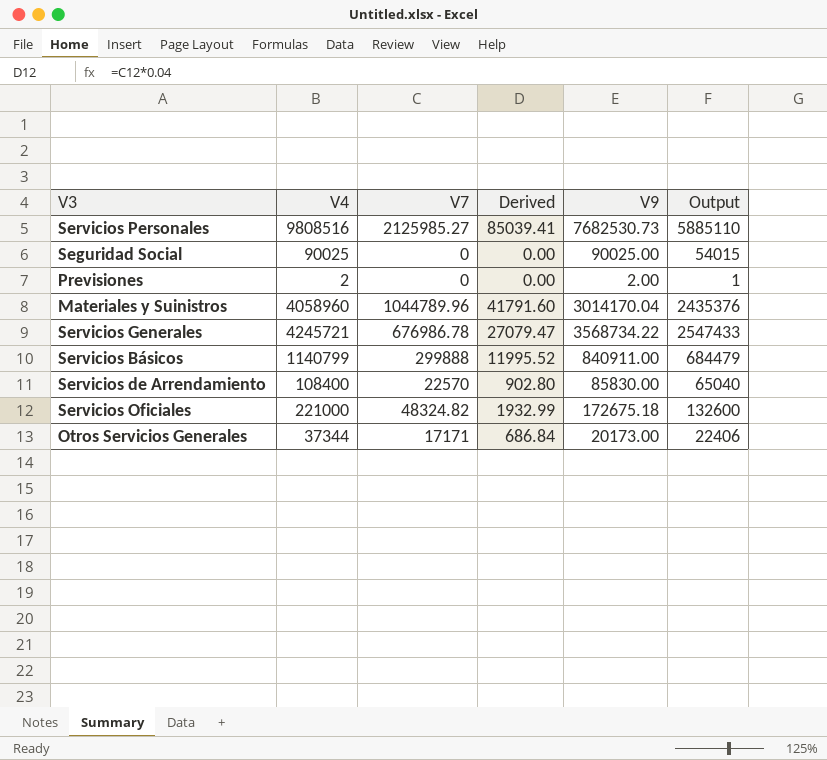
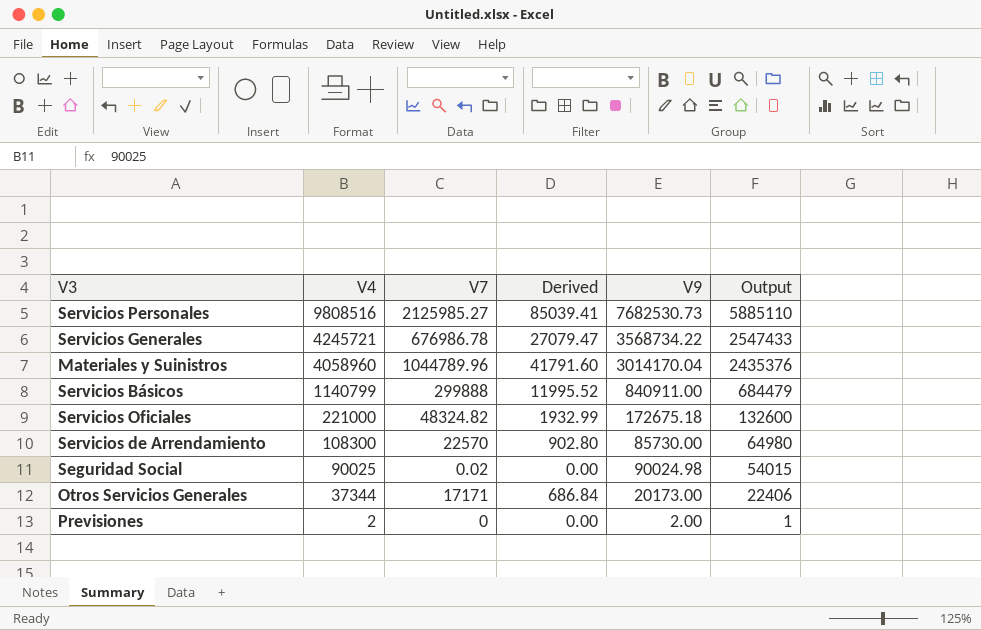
row order: none -> V4 descending
Servicios de Arrendamiento | V4: 108400 -> 108300
Servicios de Arrendamiento | V9: 85830.00 -> 85730.00
Servicios de Arrendamiento | Output: 65040 -> 64980
Seguridad Social | V7: 0 -> 0.02
Seguridad Social | V9: 90025.00 -> 90024.98

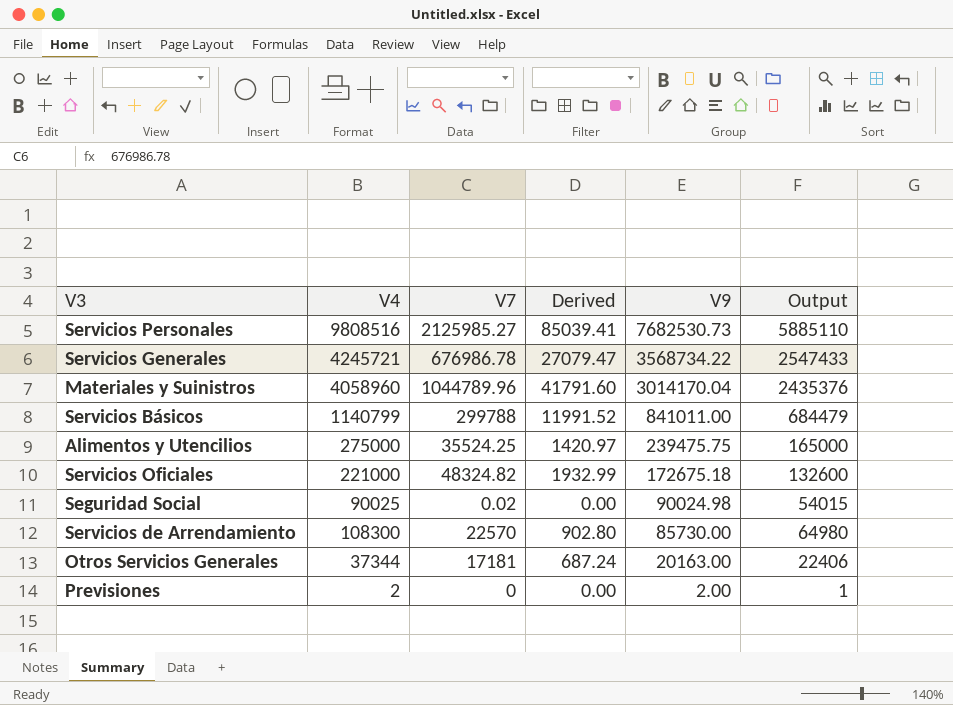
row order: V4 descending -> V9 descending
Servicios Básicos | V7: 299888 -> 299788
Servicios Básicos | Derived: 11995.52 -> 11991.52
Servicios Básicos | V9: 840911.00 -> 841011.00
row Alimentos y Utencilios: none -> 275000 | 35524.25 | 1420.97 | 239475.75 | 165000
Otros Servicios Generales | V7: 17171 -> 17181
Otros Servicios Generales | Derived: 686.84 -> 687.24
Otros Servicios Generales | V9: 20173.00 -> 20163.00

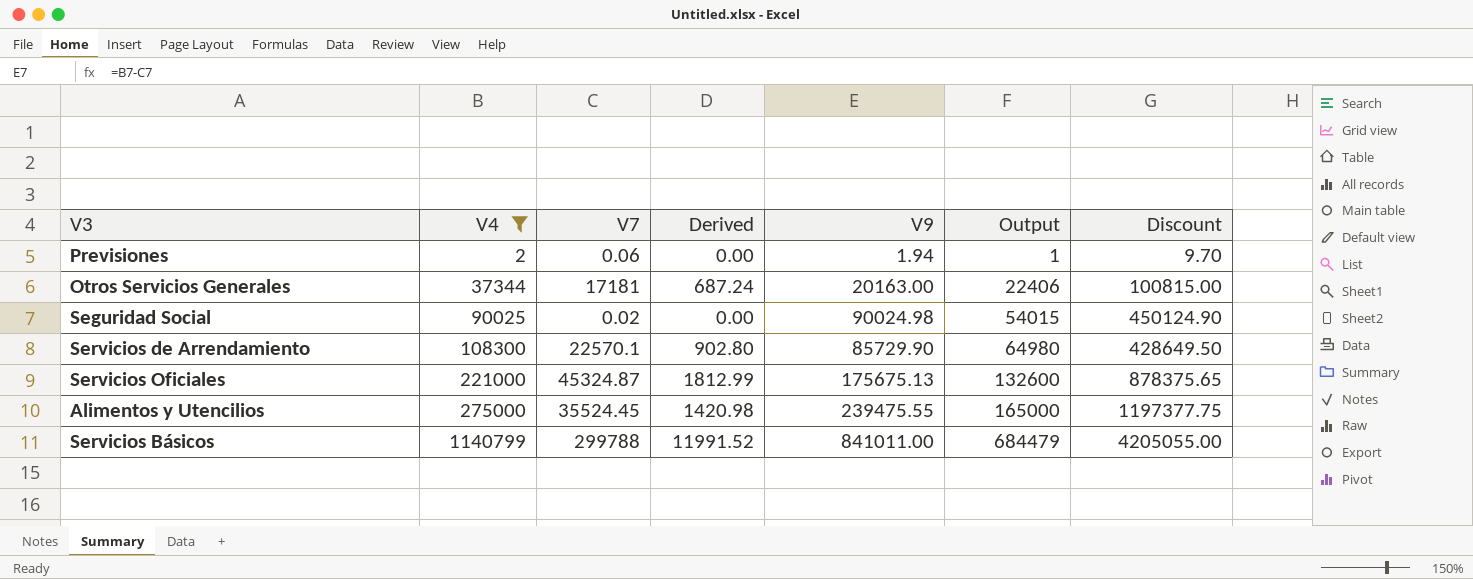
filter: none -> V4 <= 1140799
row order: V9 descending -> V4 ascending
column Discount | formula: none -> [V9] * 5
Previsiones | V7: 0 -> 0.06
Previsiones | V9: 2.00 -> 1.94
Servicios de Arrendamiento | V7: 22570 -> 22570.1
Servicios de Arrendamiento | V9: 85730.00 -> 85729.90
Servicios Oficiales | V7: 48324.82 -> 45324.87
Servicios Oficiales | Derived: 1932.99 -> 1812.99
Servicios Oficiales | V9: 172675.18 -> 175675.13
Alimentos y Utencilios | V7: 35524.25 -> 35524.45
Alimentos y Utencilios | Derived: 1420.97 -> 1420.98
Alimentos y Utencilios | V9: 239475.75 -> 239475.55

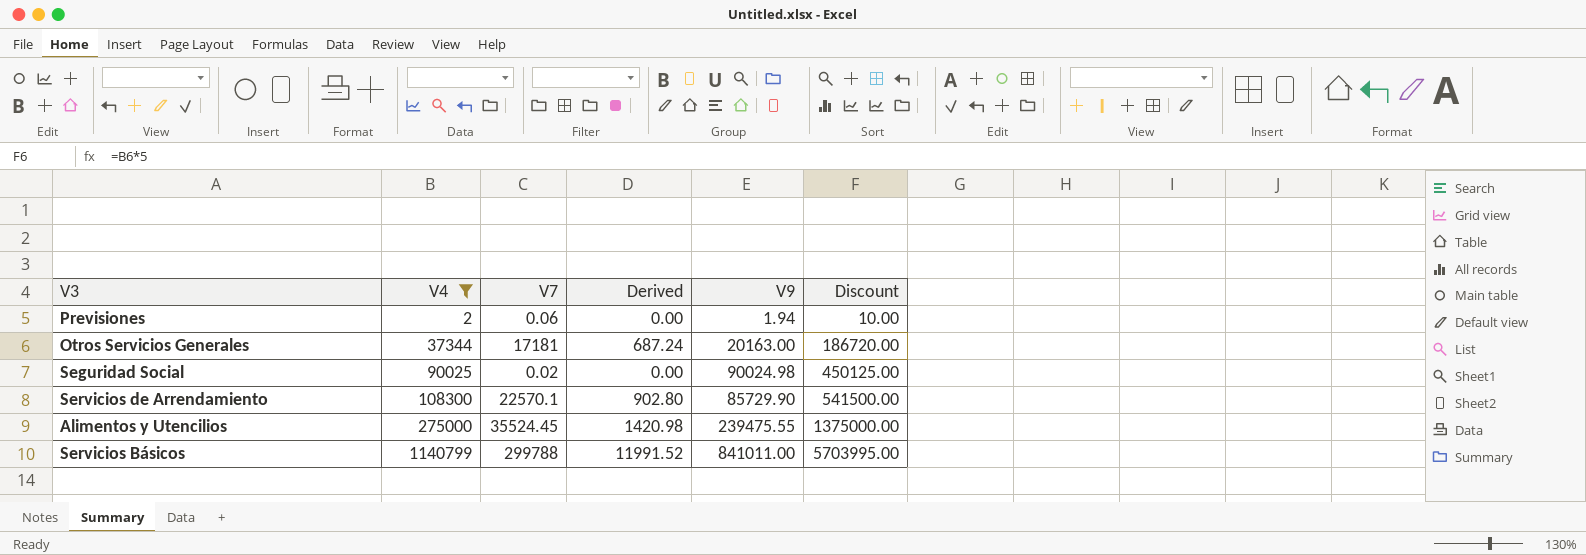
column Output | formula: [V4] * 0.6 -> none
column Discount | formula: [V9] * 5 -> [V4] * 5
row Servicios Oficiales: 221000 | 45324.87 | 1812.99 | 175675.13 | 132600 | 878375.65 -> none

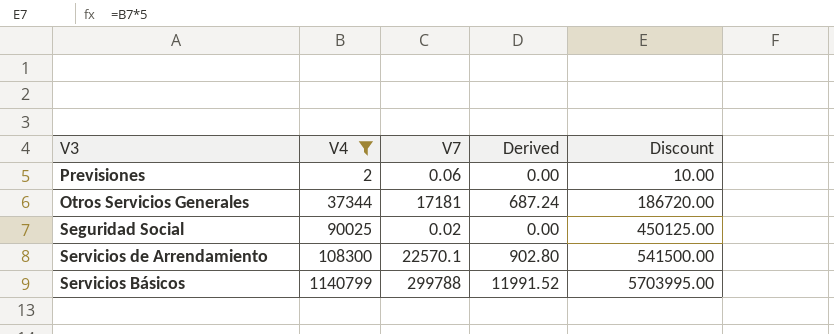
column V9 | formula: [V4] - [V7] -> none
row Alimentos y Utencilios: 275000 | 35524.45 | 1420.98 | 239475.55 | 1375000.00 -> none

